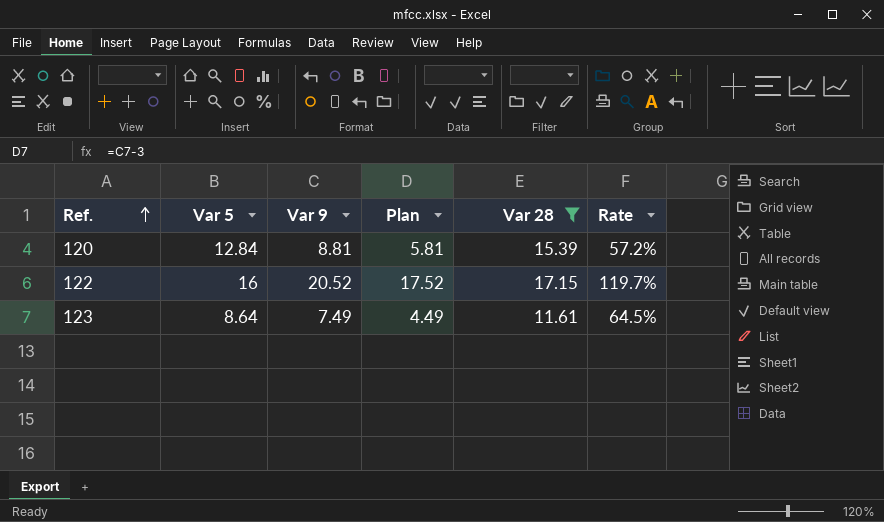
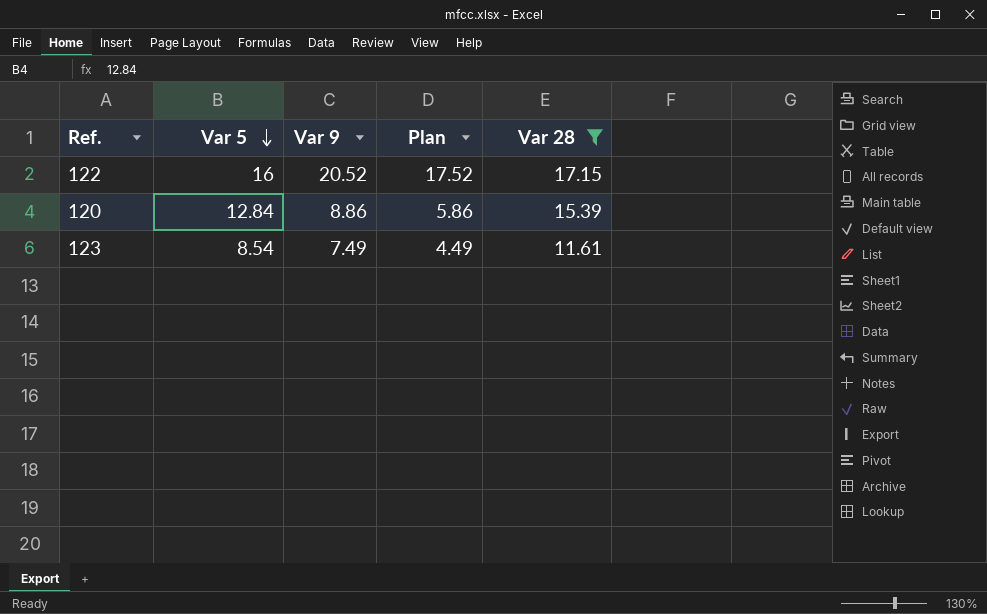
row order: Ref. ascending -> Var 5 descending
column Rate | formula: [Var 9] / [Var 28] -> none
120 | Var 9: 8.81 -> 8.86
120 | Plan: 5.81 -> 5.86
123 | Var 5: 8.64 -> 8.54

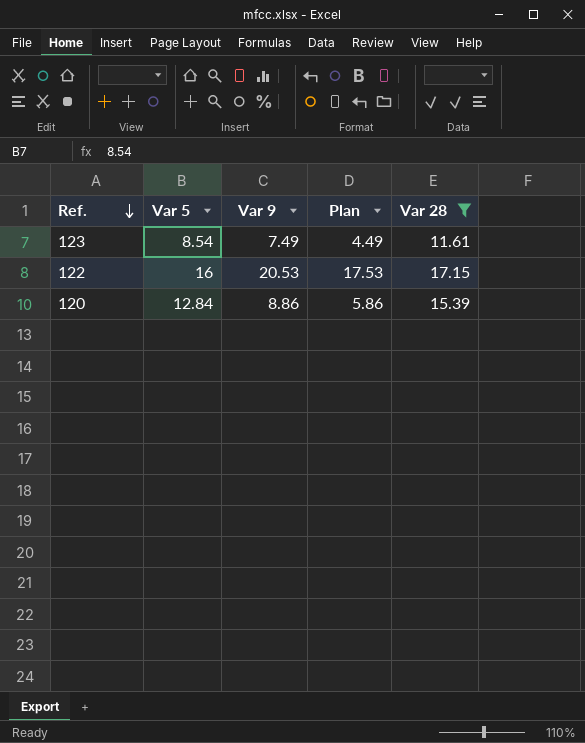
row order: Var 5 descending -> Ref. descending
122 | Var 9: 20.52 -> 20.53
122 | Plan: 17.52 -> 17.53

